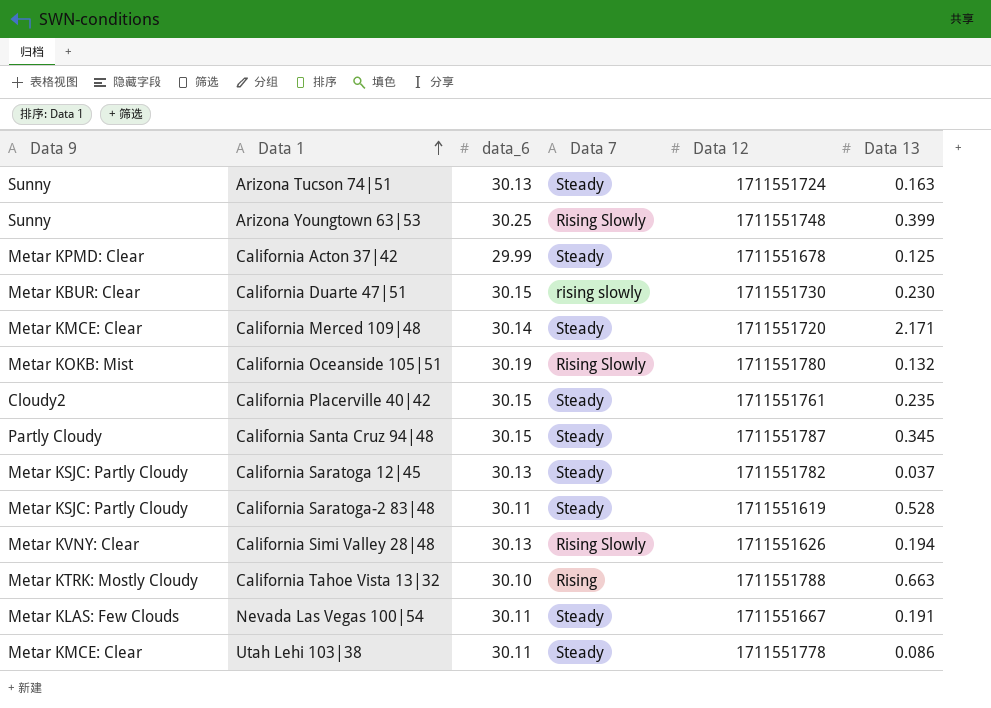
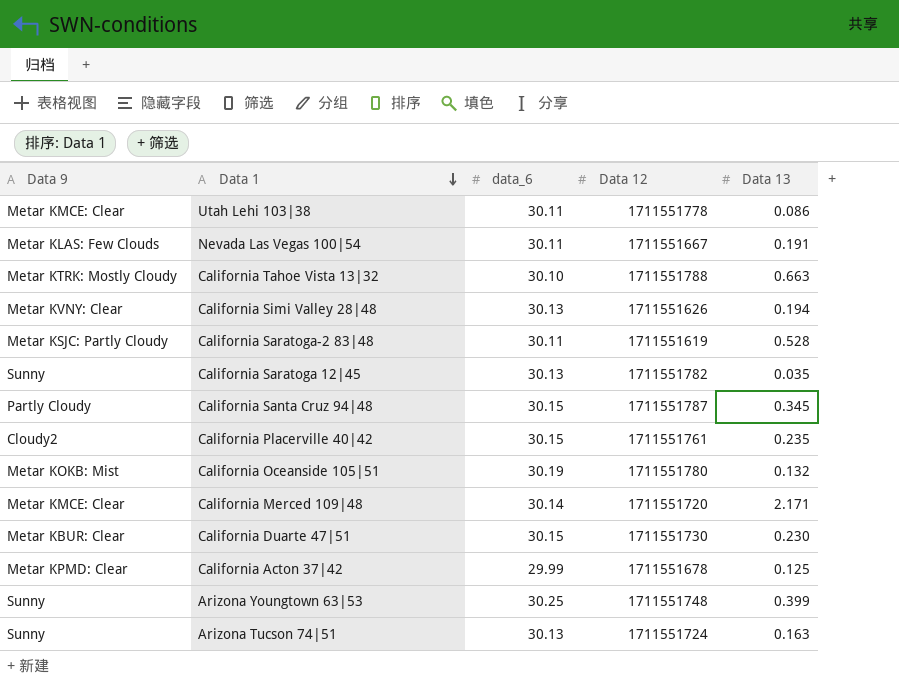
row order: Data 1 ascending -> Data 1 descending
column Data 7 | position: 4 -> none
California Saratoga 12|45 | Data 9: Metar KSJC: Partly Cloudy -> Sunny
California Saratoga 12|45 | Data 13: 0.037 -> 0.035

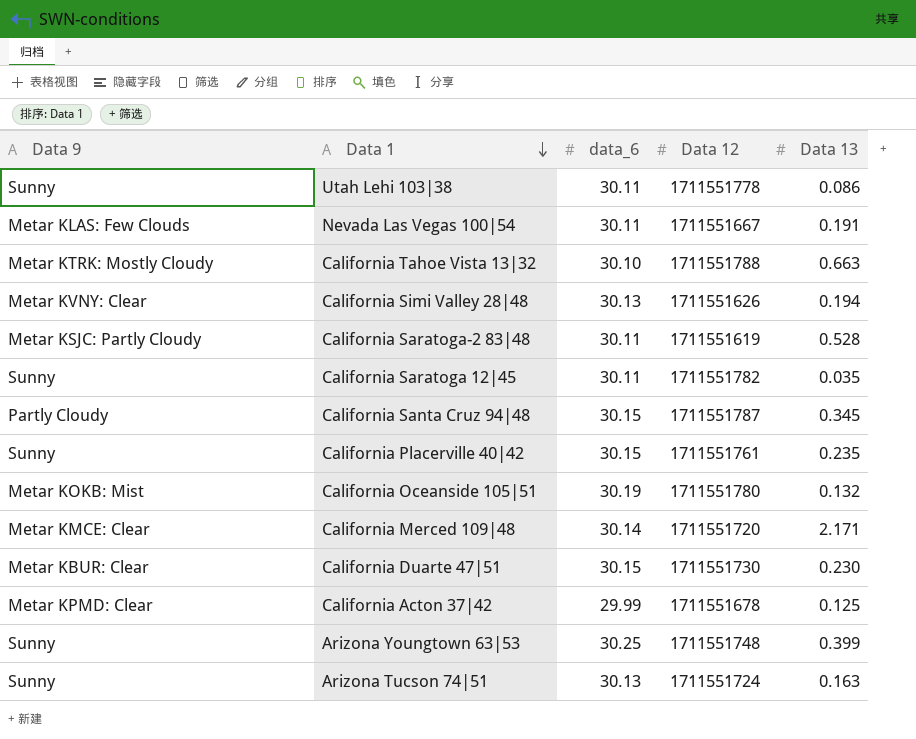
Utah Lehi 103|38 | Data 9: Metar KMCE: Clear -> Sunny
California Saratoga 12|45 | data_6: 30.13 -> 30.11
California Placerville 40|42 | Data 9: Cloudy2 -> Sunny

